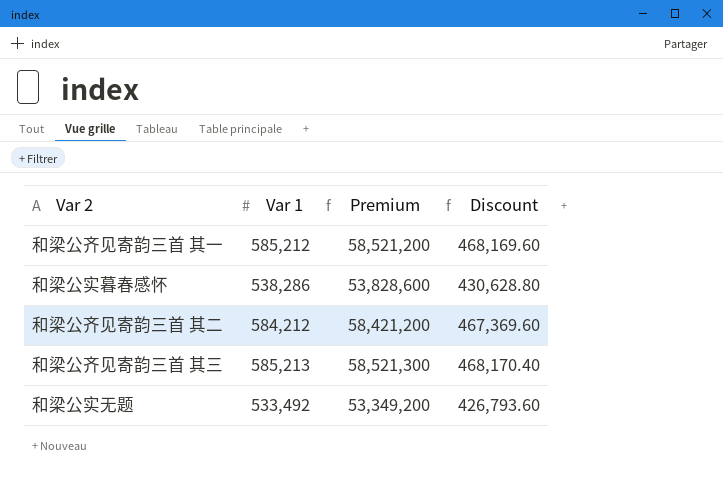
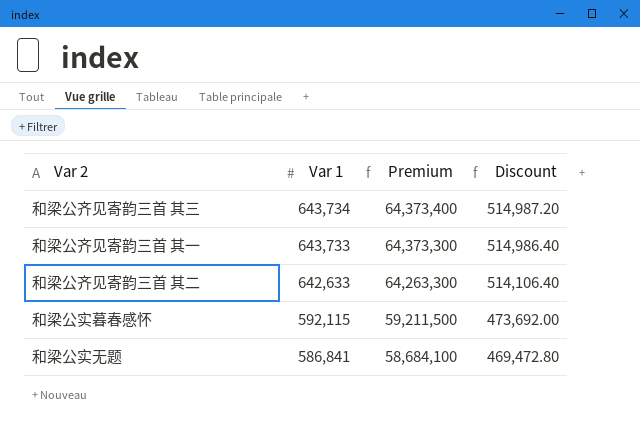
row order: none -> Var 1 descending
和梁公齐见寄韵三首 其三 | Var 1: 585,213 -> 643,734
和梁公齐见寄韵三首 其三 | Premium: 58,521,300 -> 64,373,400
和梁公齐见寄韵三首 其三 | Discount: 468,170.40 -> 514,987.20
和梁公齐见寄韵三首 其一 | Var 1: 585,212 -> 643,733
和梁公齐见寄韵三首 其一 | Premium: 58,521,200 -> 64,373,300
和梁公齐见寄韵三首 其一 | Discount: 468,169.60 -> 514,986.40
和梁公齐见寄韵三首 其二 | Var 1: 584,212 -> 642,633
和梁公齐见寄韵三首 其二 | Premium: 58,421,200 -> 64,263,300
和梁公齐见寄韵三首 其二 | Discount: 467,369.60 -> 514,106.40
和梁公实暮春感怀 | Var 1: 538,286 -> 592,115
和梁公实暮春感怀 | Premium: 53,828,600 -> 59,211,500
和梁公实暮春感怀 | Discount: 430,628.80 -> 473,692.00
和梁公实无题 | Var 1: 533,492 -> 586,841
和梁公实无题 | Premium: 53,349,200 -> 58,684,100
和梁公实无题 | Discount: 426,793.60 -> 469,472.80

